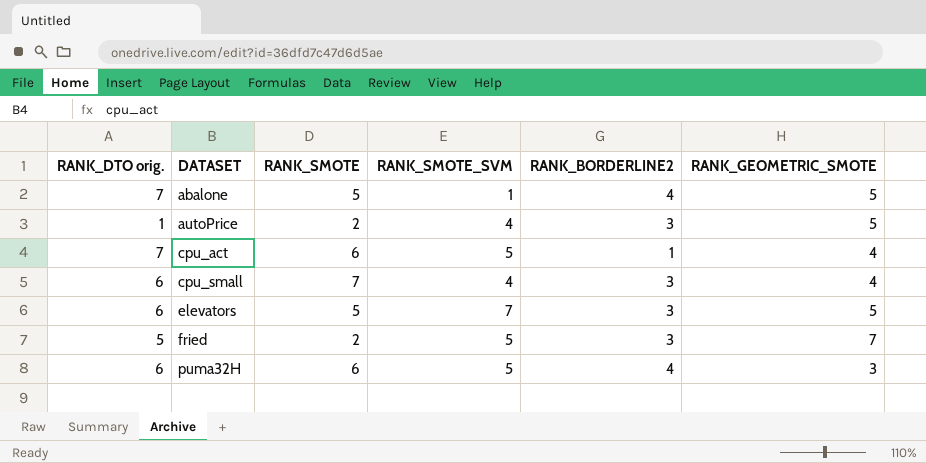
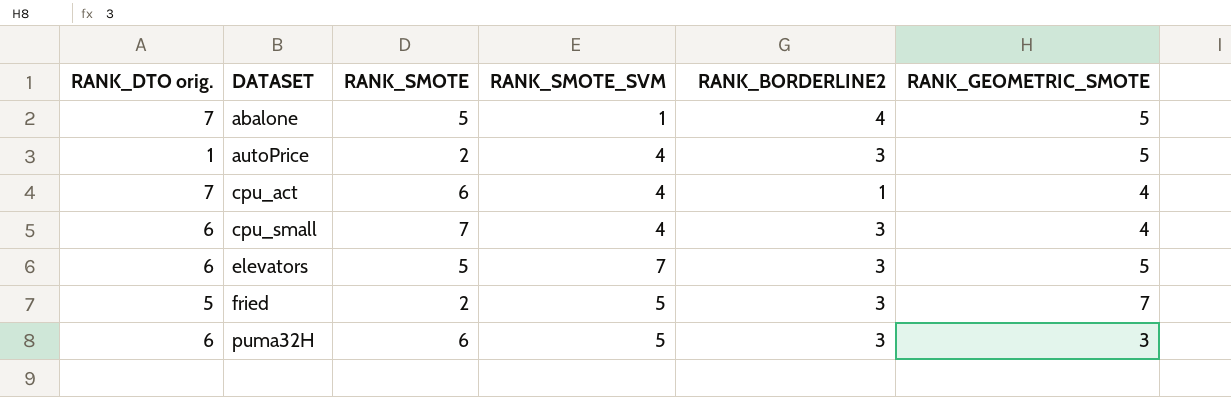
cpu_act | RANK_SMOTE_SVM: 5 -> 4
puma32H | RANK_BORDERLINE2: 4 -> 3

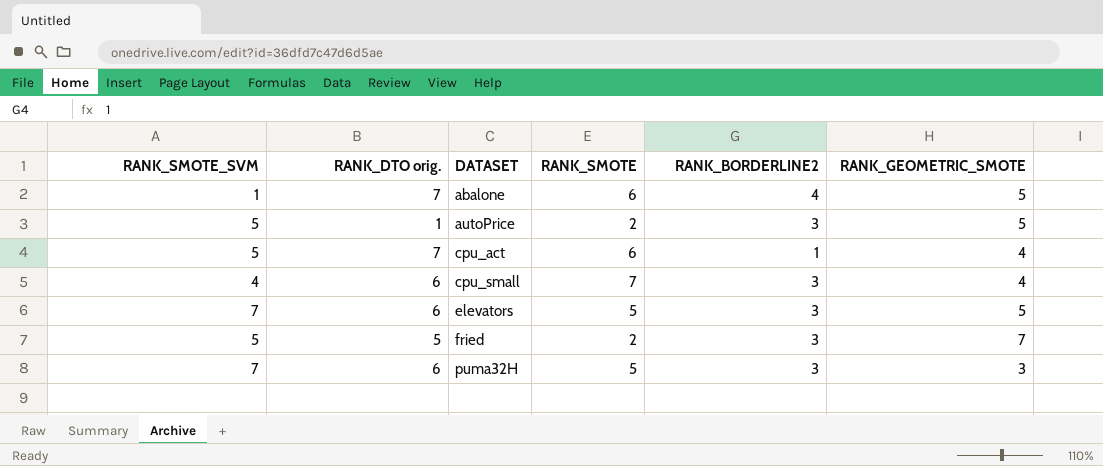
column RANK_SMOTE_SVM | position: 4 -> 1
abalone | RANK_SMOTE: 5 -> 6
autoPrice | RANK_SMOTE_SVM: 4 -> 5
cpu_act | RANK_SMOTE_SVM: 4 -> 5
puma32H | RANK_SMOTE_SVM: 5 -> 7
puma32H | RANK_SMOTE: 6 -> 5

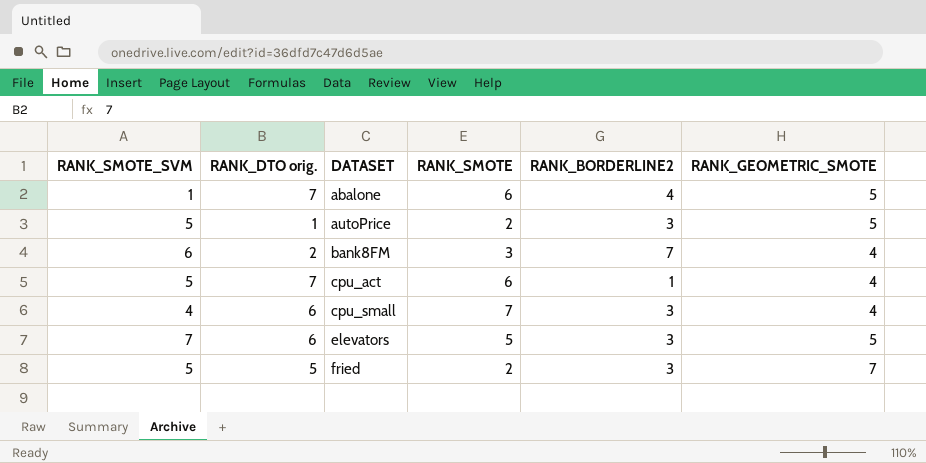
row puma32H: 7 | 6 | 5 | 3 | 3 -> none
row bank8FM: none -> 6 | 2 | 3 | 7 | 4

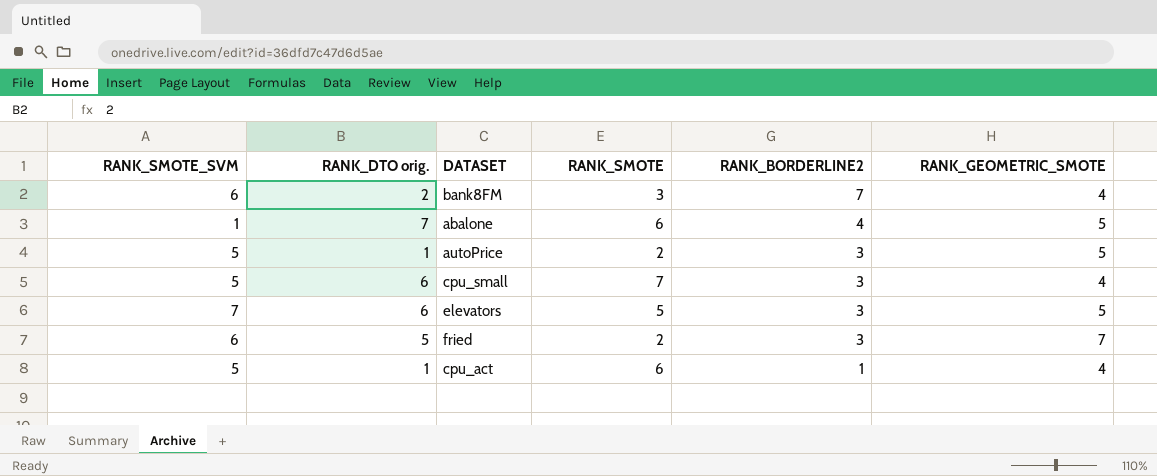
row order: DATASET ascending -> RANK_BORDERLINE2 descending
cpu_small | RANK_SMOTE_SVM: 4 -> 5
fried | RANK_SMOTE_SVM: 5 -> 6
cpu_act | RANK_DTO orig.: 7 -> 1

